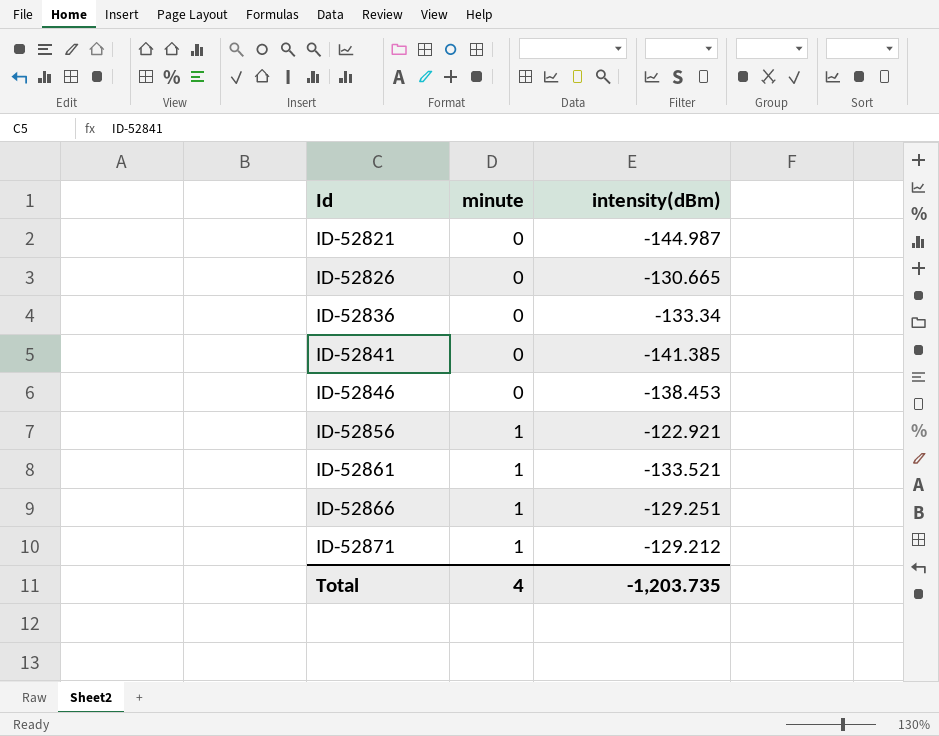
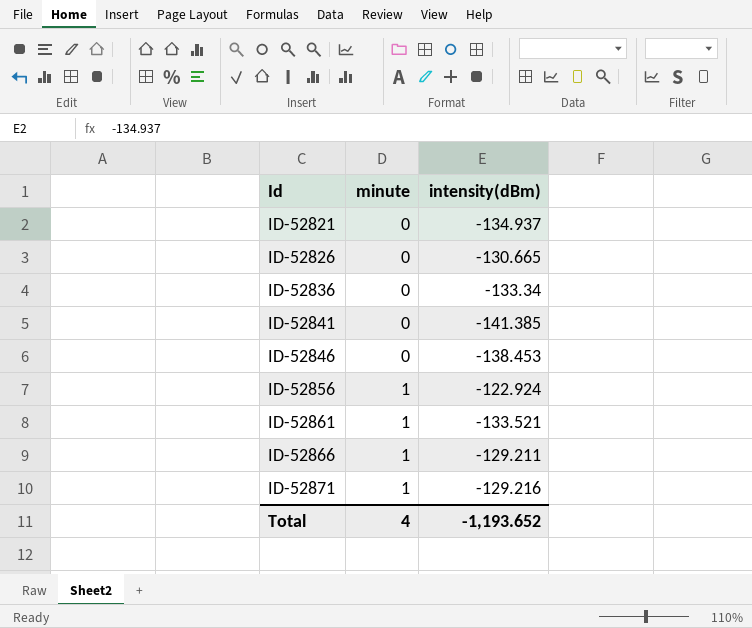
ID-52821 | intensity(dBm): -144.987 -> -134.937
ID-52856 | intensity(dBm): -122.921 -> -122.924
ID-52866 | intensity(dBm): -129.251 -> -129.211
ID-52871 | intensity(dBm): -129.212 -> -129.216
Total | intensity(dBm): -1,203.735 -> -1,193.652

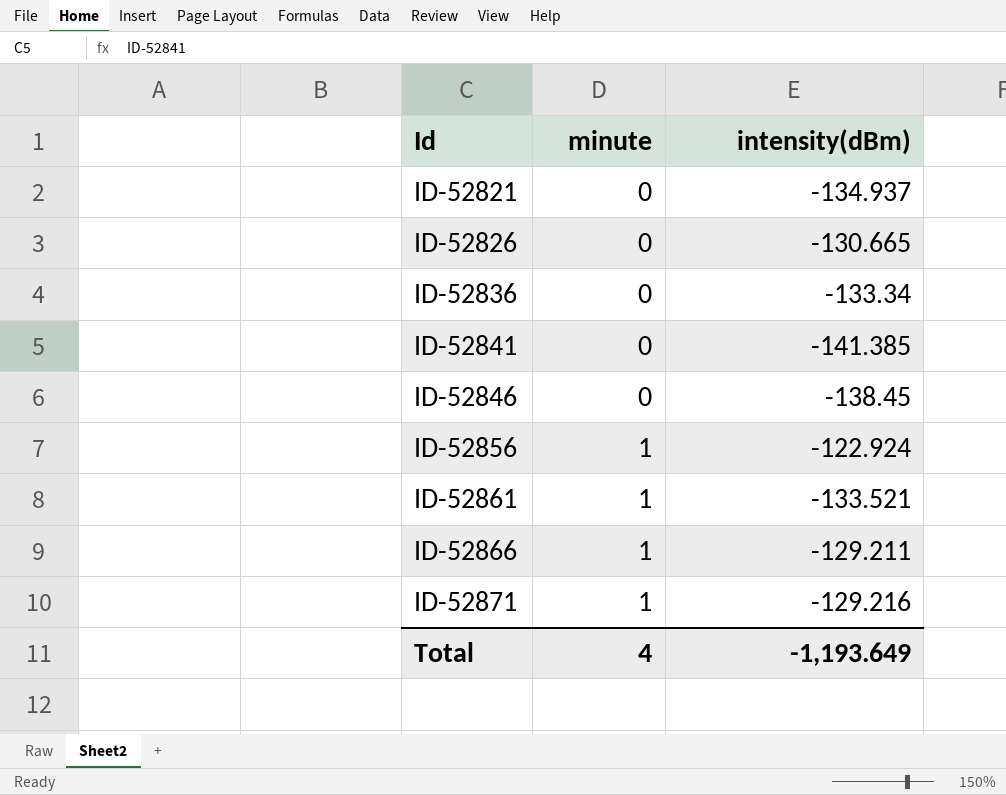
ID-52846 | intensity(dBm): -138.453 -> -138.45
Total | intensity(dBm): -1,193.652 -> -1,193.649

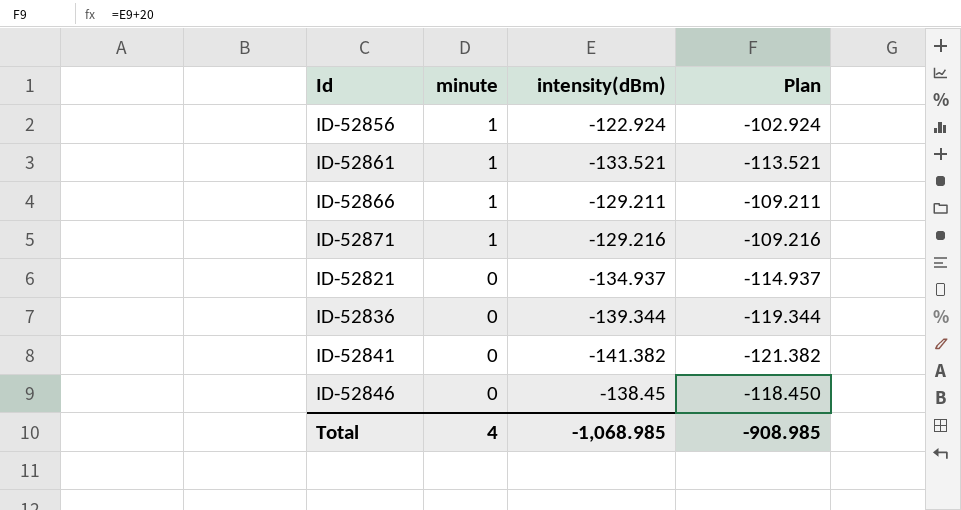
row order: Id ascending -> minute descending
column Plan | formula: none -> [intensity(dBm)] + 20
row ID-52826: 0 | -130.665 -> none
ID-52836 | intensity(dBm): -133.34 -> -139.344
ID-52841 | intensity(dBm): -141.385 -> -141.382
Total | intensity(dBm): -1,193.649 -> -1,068.985

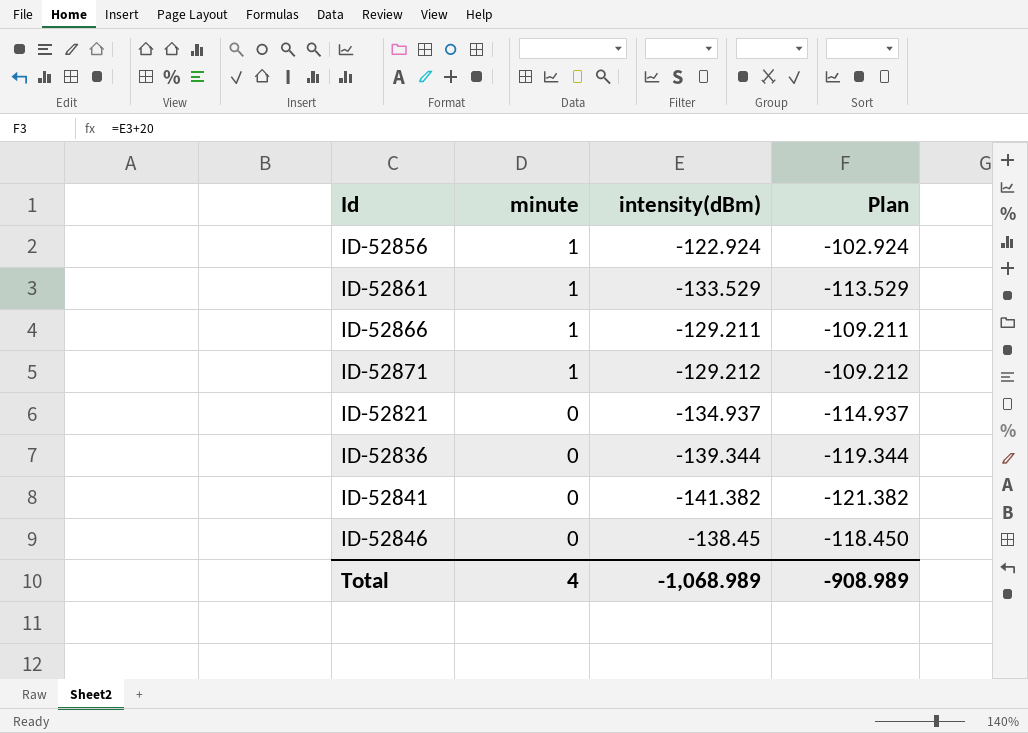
ID-52861 | intensity(dBm): -133.521 -> -133.529
ID-52861 | Plan: -113.521 -> -113.529
ID-52871 | intensity(dBm): -129.216 -> -129.212
ID-52871 | Plan: -109.216 -> -109.212
Total | intensity(dBm): -1,068.985 -> -1,068.989
Total | Plan: -908.985 -> -908.989

